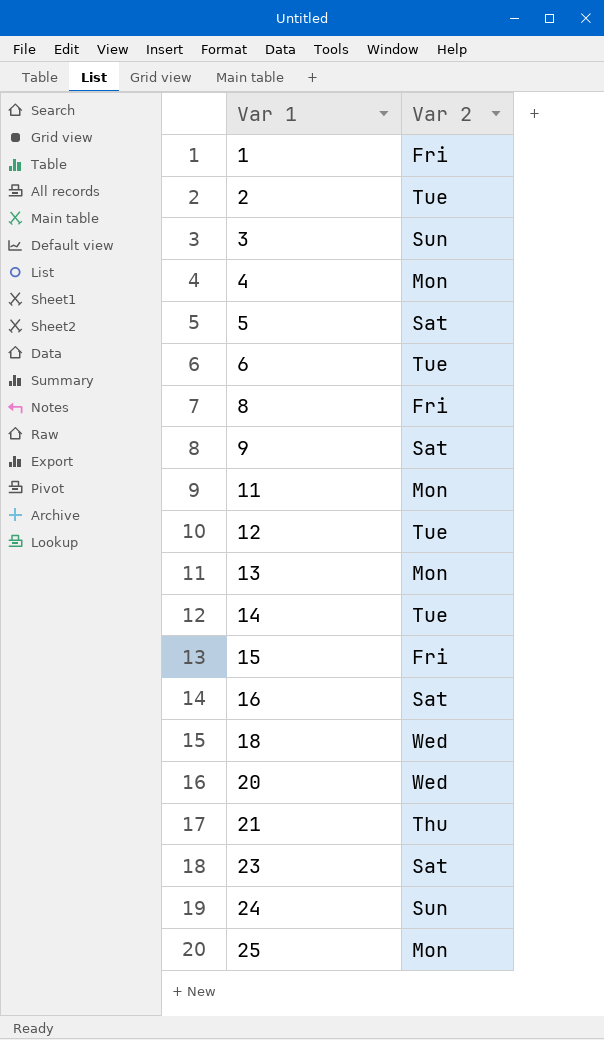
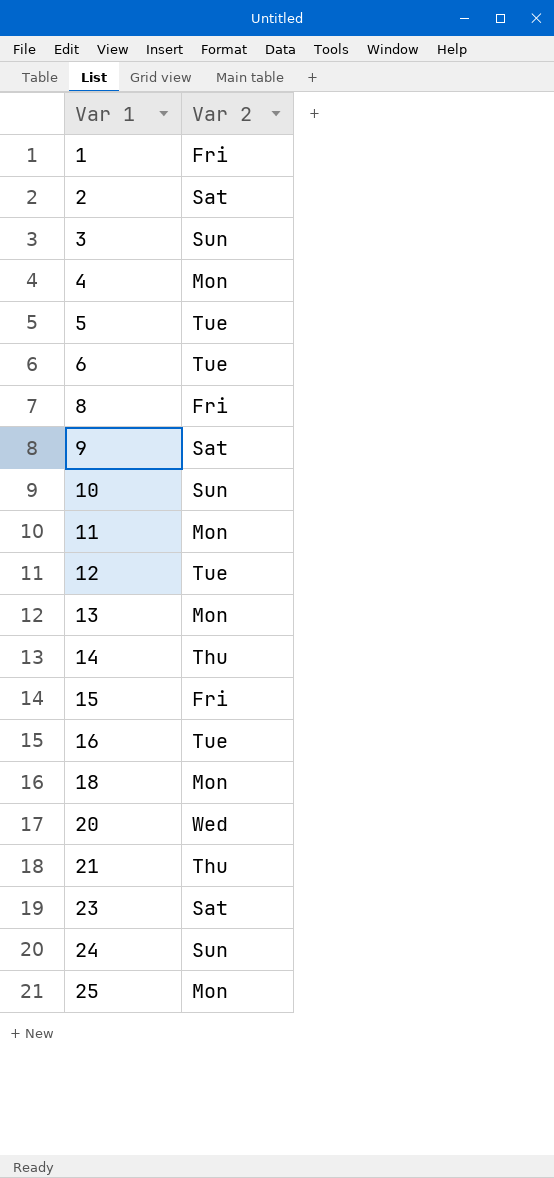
2 | Var 2: Tue -> Sat
5 | Var 2: Sat -> Tue
row 10: none -> Sun
14 | Var 2: Tue -> Thu
16 | Var 2: Sat -> Tue
18 | Var 2: Wed -> Mon

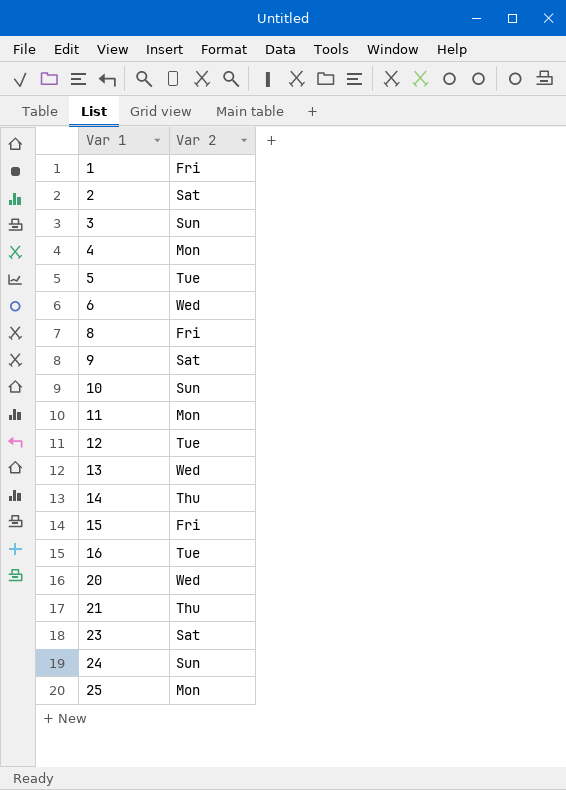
row 18: Mon -> none
6 | Var 2: Tue -> Wed
13 | Var 2: Mon -> Wed

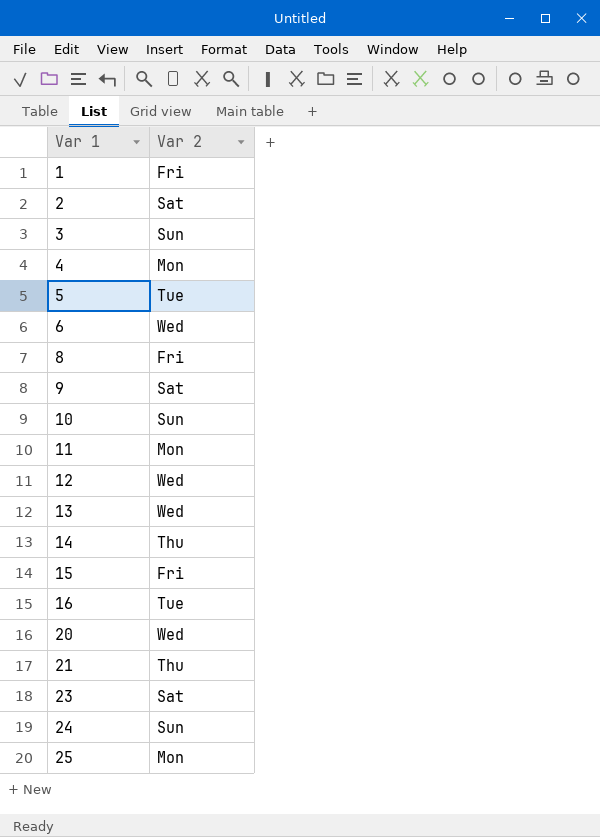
12 | Var 2: Tue -> Wed

